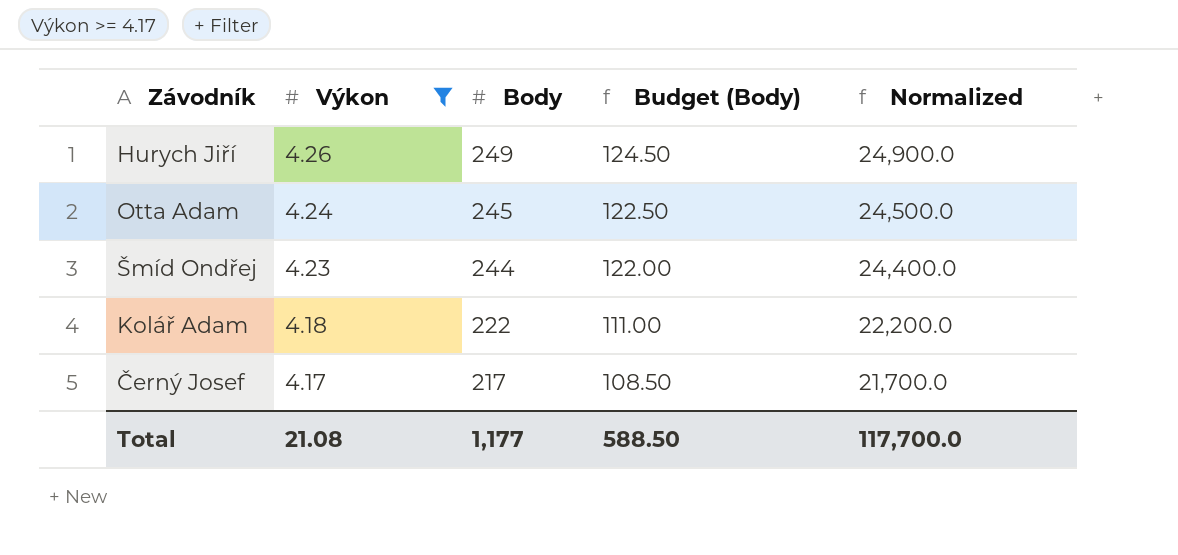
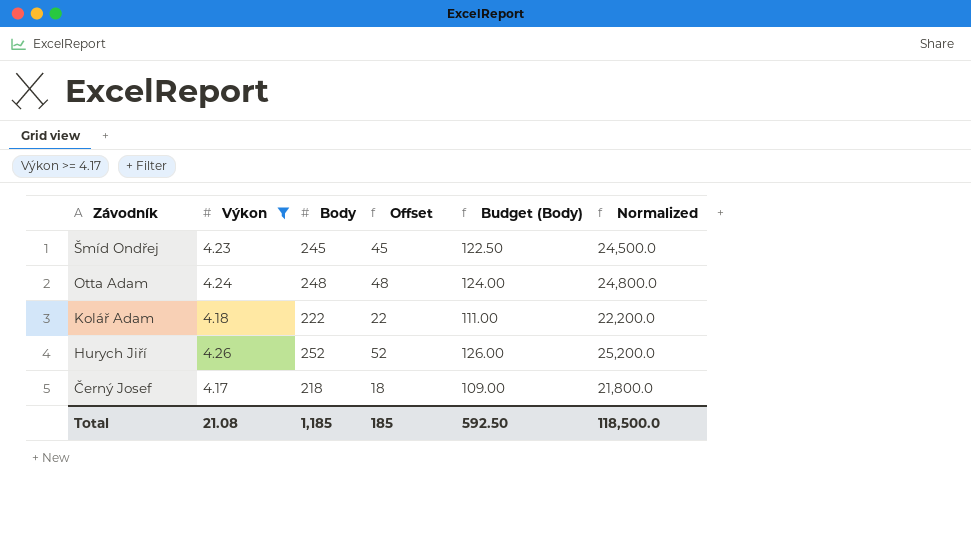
row order: Výkon descending -> Závodník descending
column Offset | formula: none -> [Body] - 200
Šmíd Ondřej | Body: 244 -> 245
Šmíd Ondřej | Budget (Body): 122.00 -> 122.50
Šmíd Ondřej | Normalized: 24,400.0 -> 24,500.0
Otta Adam | Body: 245 -> 248
Otta Adam | Budget (Body): 122.50 -> 124.00
Otta Adam | Normalized: 24,500.0 -> 24,800.0
Hurych Jiří | Body: 249 -> 252
Hurych Jiří | Budget (Body): 124.50 -> 126.00
Hurych Jiří | Normalized: 24,900.0 -> 25,200.0
Černý Josef | Body: 217 -> 218
Černý Josef | Budget (Body): 108.50 -> 109.00
Černý Josef | Normalized: 21,700.0 -> 21,800.0
Total | Body: 1,177 -> 1,185
Total | Budget (Body): 588.50 -> 592.50
Total | Normalized: 117,700.0 -> 118,500.0

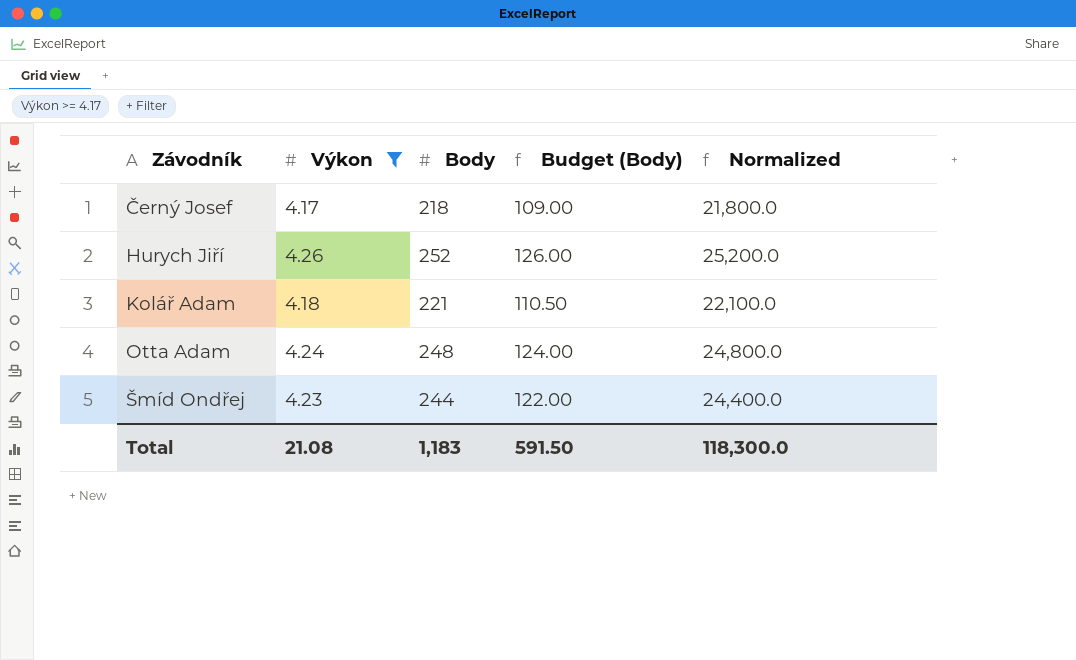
row order: Závodník descending -> Závodník ascending
column Offset | formula: [Body] - 200 -> none
Kolář Adam | Body: 222 -> 221
Kolář Adam | Budget (Body): 111.00 -> 110.50
Kolář Adam | Normalized: 22,200.0 -> 22,100.0
Šmíd Ondřej | Body: 245 -> 244
Šmíd Ondřej | Budget (Body): 122.50 -> 122.00
Šmíd Ondřej | Normalized: 24,500.0 -> 24,400.0
Total | Body: 1,185 -> 1,183
Total | Budget (Body): 592.50 -> 591.50
Total | Normalized: 118,500.0 -> 118,300.0

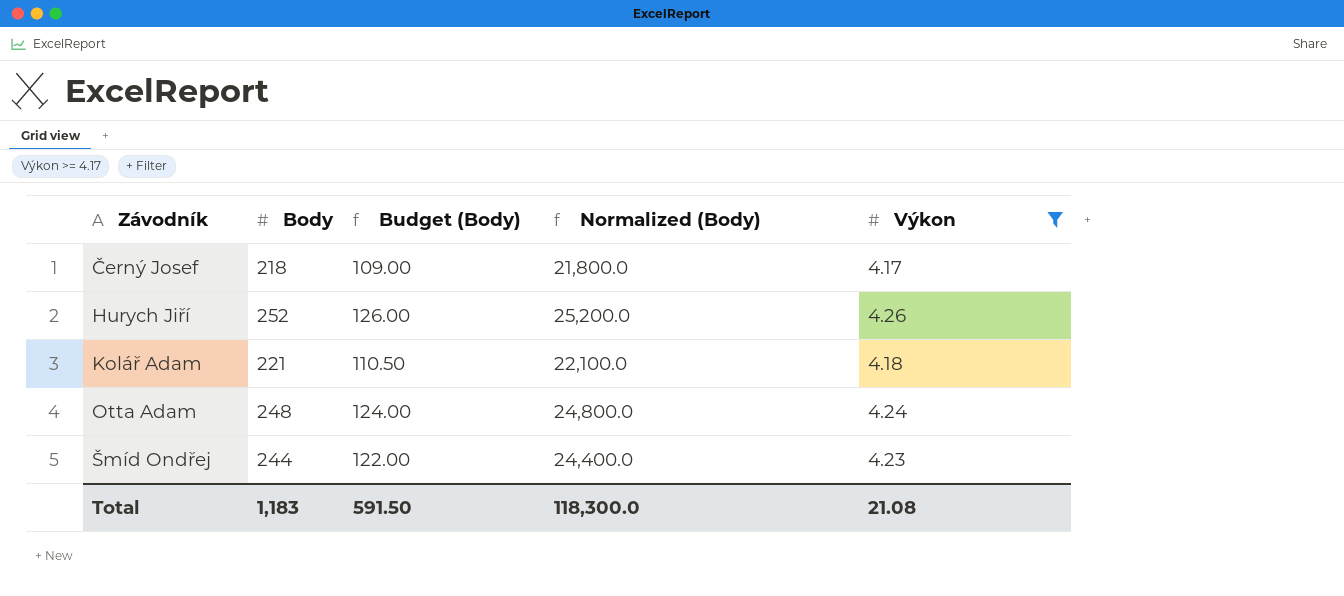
column name: Normalized -> Normalized (Body)
column Výkon | position: 2 -> 5

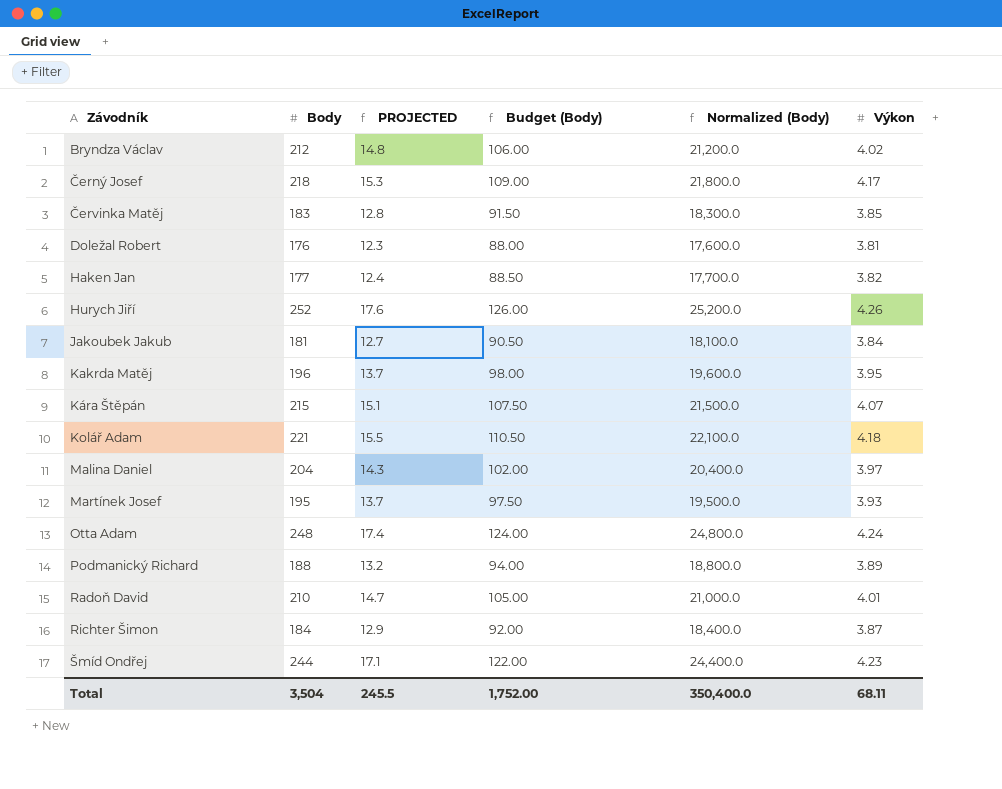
filter: Výkon >= 4.17 -> none
column PROJECTED | formula: none -> [Body] * 0.07
Total | Body: 1,183 -> 3,504
Total | Budget (Body): 591.50 -> 1,752.00
Total | Normalized (Body): 118,300.0 -> 350,400.0
Total | Výkon: 21.08 -> 68.11

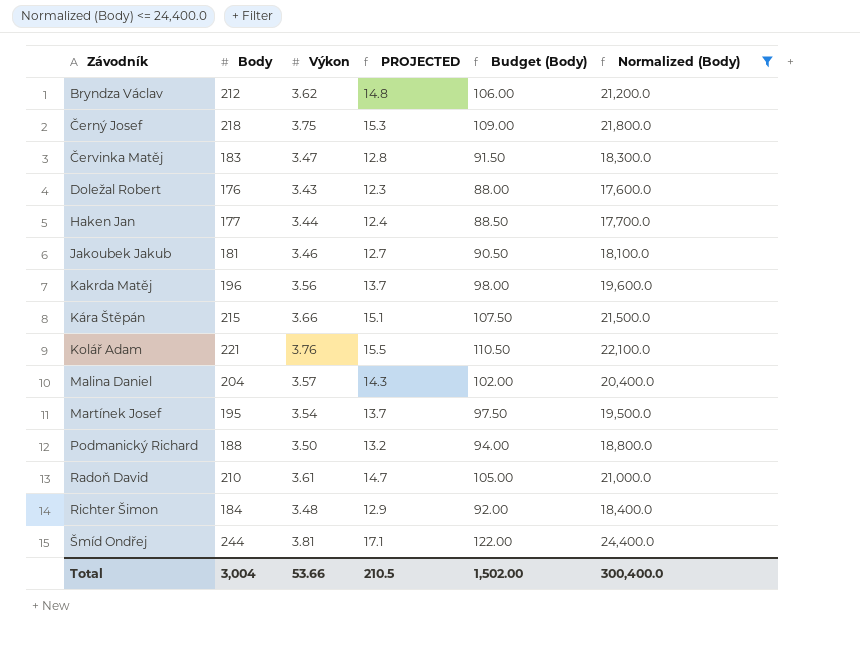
filter: none -> Normalized (Body) <= 24,400.0
column Výkon | position: 6 -> 3
Bryndza Václav | Výkon: 4.02 -> 3.62
Černý Josef | Výkon: 4.17 -> 3.75
Červinka Matěj | Výkon: 3.85 -> 3.47
Doležal Robert | Výkon: 3.81 -> 3.43
Haken Jan | Výkon: 3.82 -> 3.44
Jakoubek Jakub | Výkon: 3.84 -> 3.46
Kakrda Matěj | Výkon: 3.95 -> 3.56
Kára Štěpán | Výkon: 4.07 -> 3.66
Kolář Adam | Výkon: 4.18 -> 3.76
Malina Daniel | Výkon: 3.97 -> 3.57
Martínek Josef | Výkon: 3.93 -> 3.54
Podmanický Richard | Výkon: 3.89 -> 3.50
Radoň David | Výkon: 4.01 -> 3.61
Richter Šimon | Výkon: 3.87 -> 3.48
Šmíd Ondřej | Výkon: 4.23 -> 3.81
Total | Body: 3,504 -> 3,004
Total | Výkon: 68.11 -> 53.66
Total | PROJECTED: 245.5 -> 210.5
Total | Budget (Body): 1,752.00 -> 1,502.00
Total | Normalized (Body): 350,400.0 -> 300,400.0

